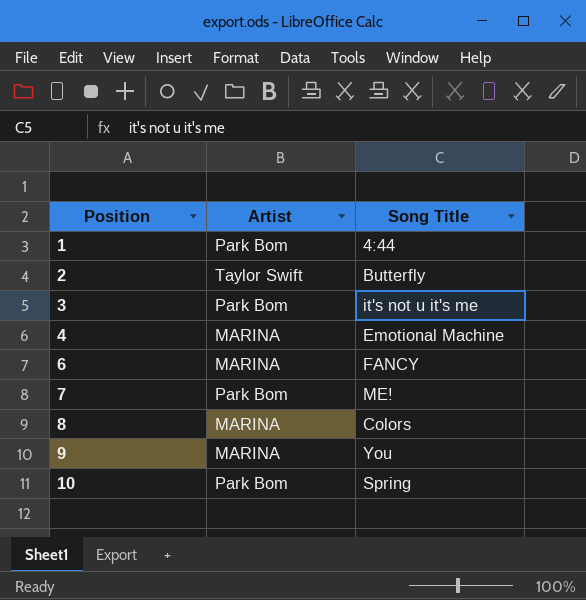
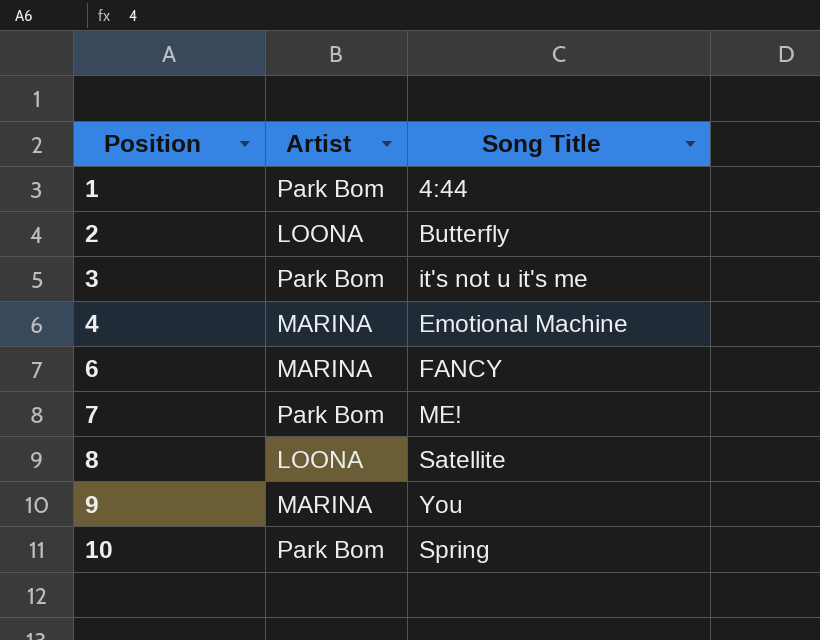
2 | Artist: Taylor Swift -> LOONA
8 | Artist: MARINA -> LOONA
8 | Song Title: Colors -> Satellite

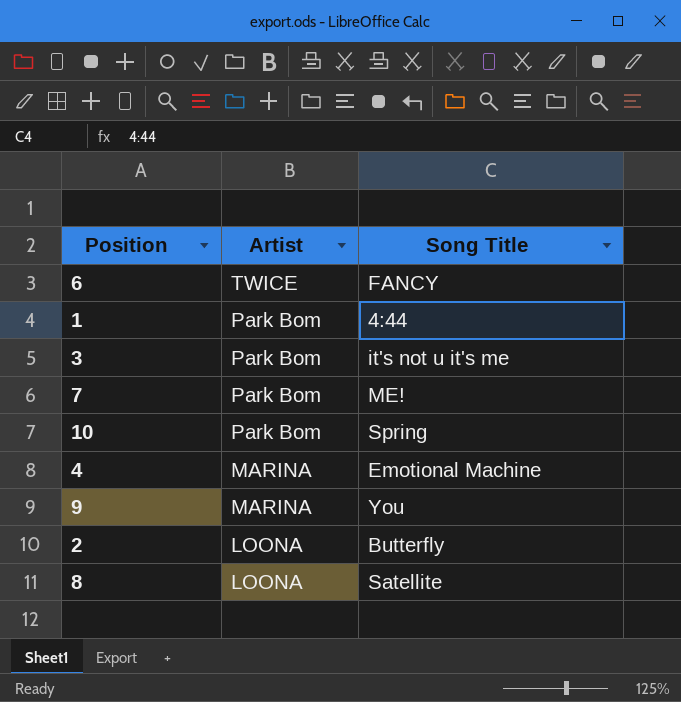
row order: Position ascending -> Artist descending
6 | Artist: MARINA -> TWICE

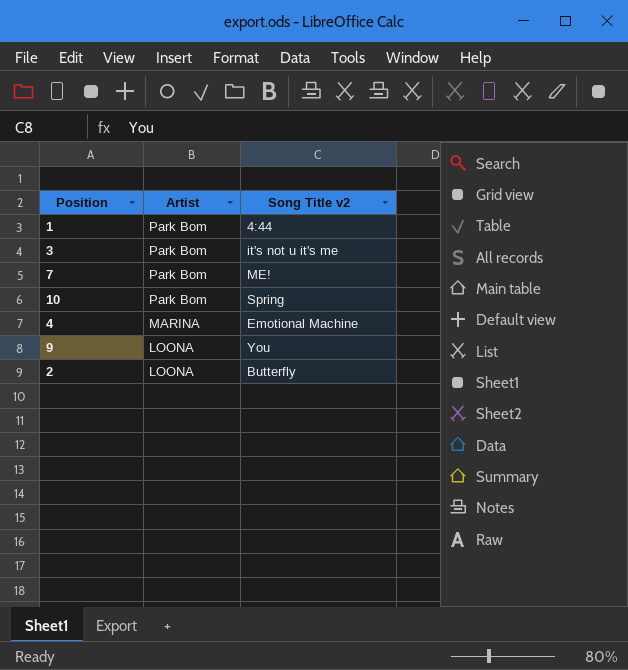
column name: Song Title -> Song Title v2
row 6: TWICE | FANCY -> none
row 8: LOONA | Satellite -> none
9 | Artist: MARINA -> LOONA

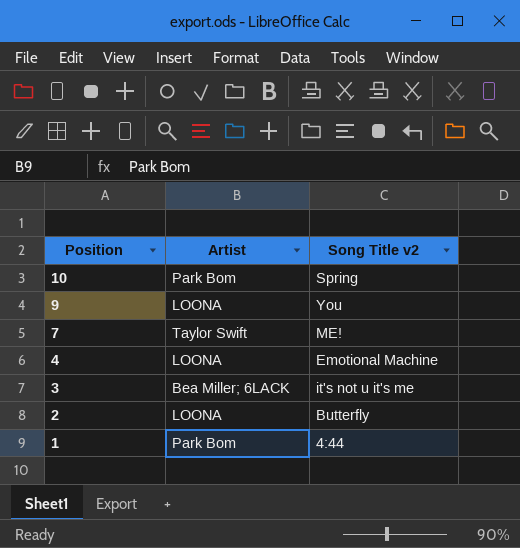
row order: Artist descending -> Position descending
7 | Artist: Park Bom -> Taylor Swift
4 | Artist: MARINA -> LOONA
3 | Artist: Park Bom -> Bea Miller; 6LACK

